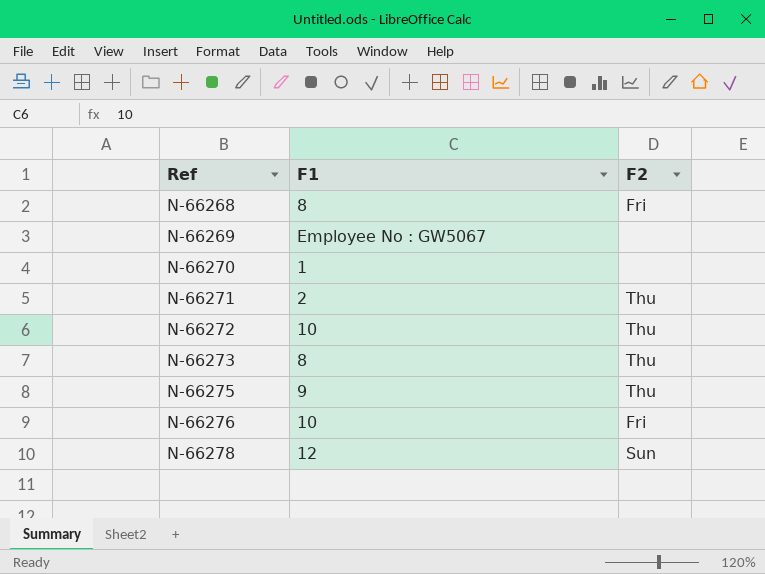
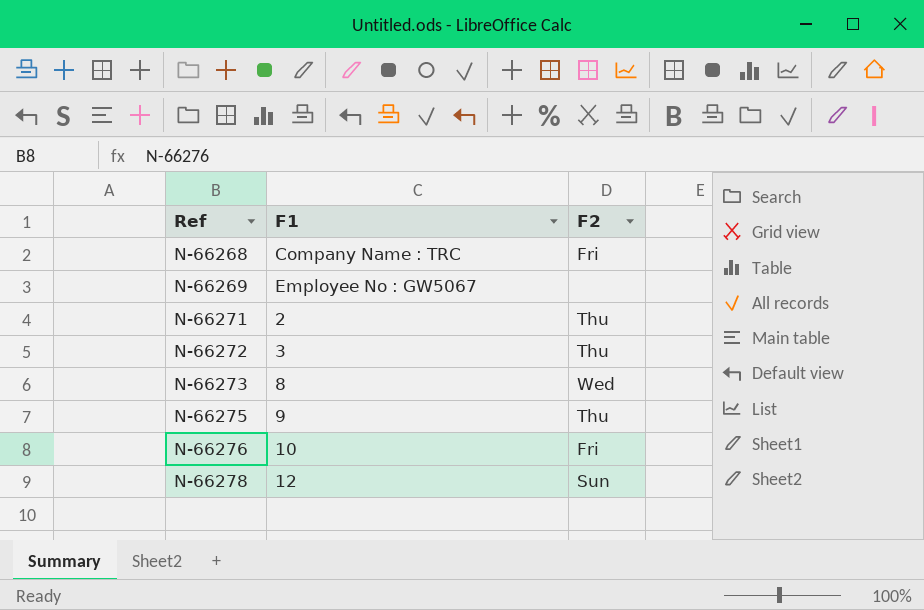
row N-66270: 1 | none -> none
N-66268 | F1: 8 -> Company Name : TRC
N-66272 | F1: 10 -> 3
N-66273 | F2: Thu -> Wed

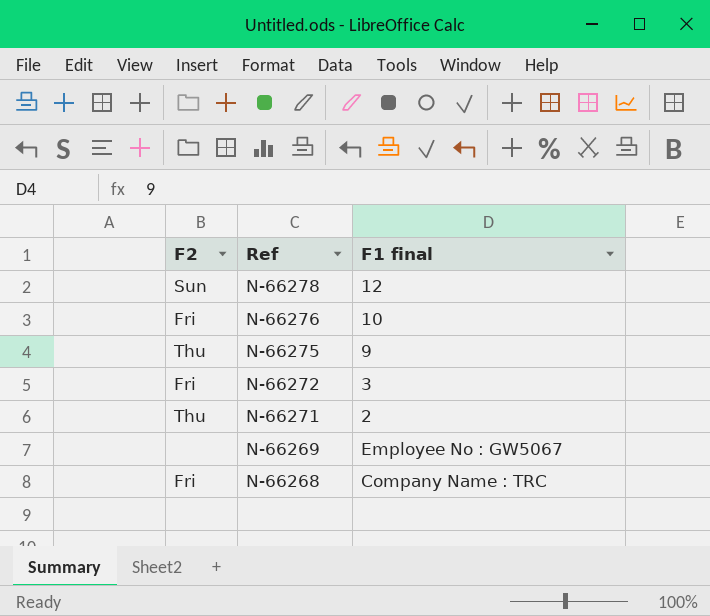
row order: Ref ascending -> Ref descending
column F2 | position: 3 -> 1
column name: F1 -> F1 final
row N-66273: 8 | Wed -> none
N-66272 | F2: Thu -> Fri

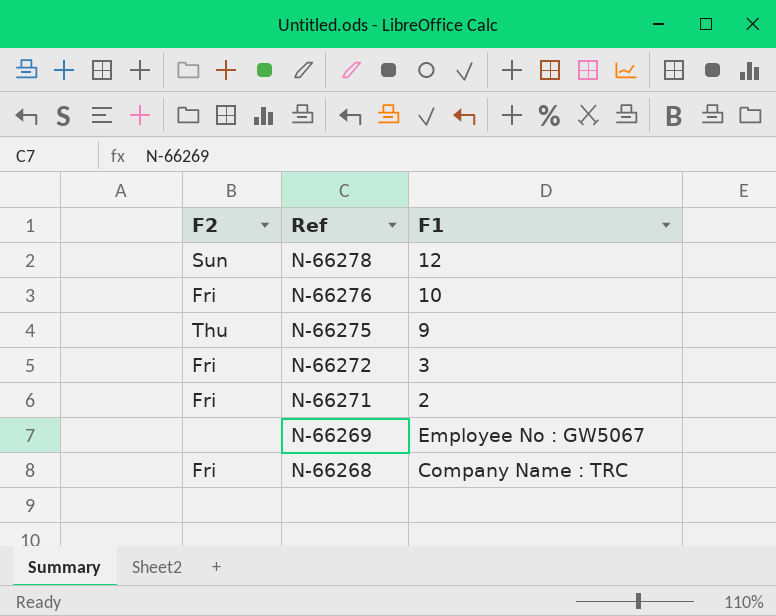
column name: F1 final -> F1
N-66271 | F2: Thu -> Fri

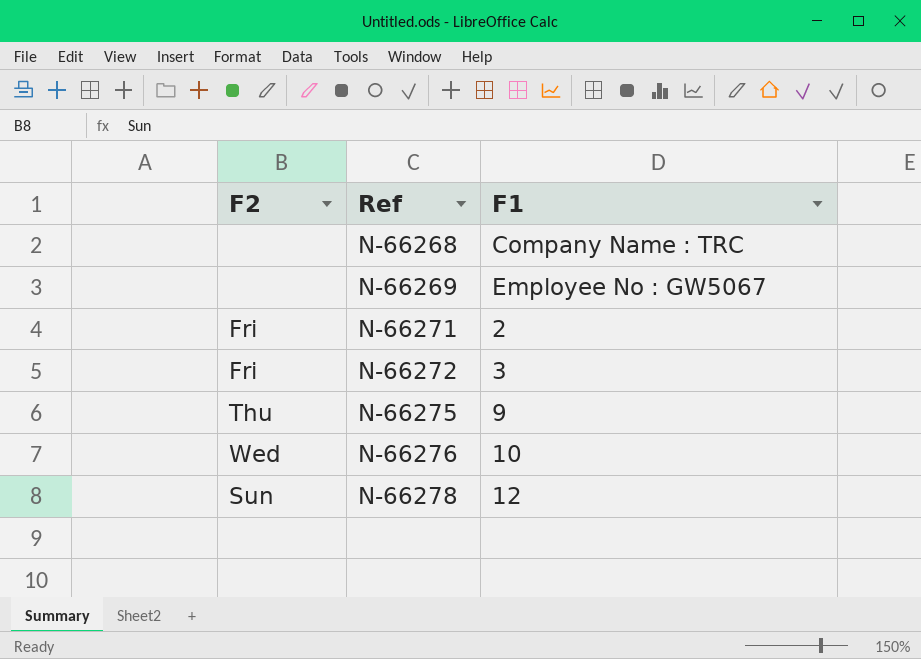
row order: Ref descending -> Ref ascending
N-66268 | F2: Fri -> none
N-66276 | F2: Fri -> Wed

